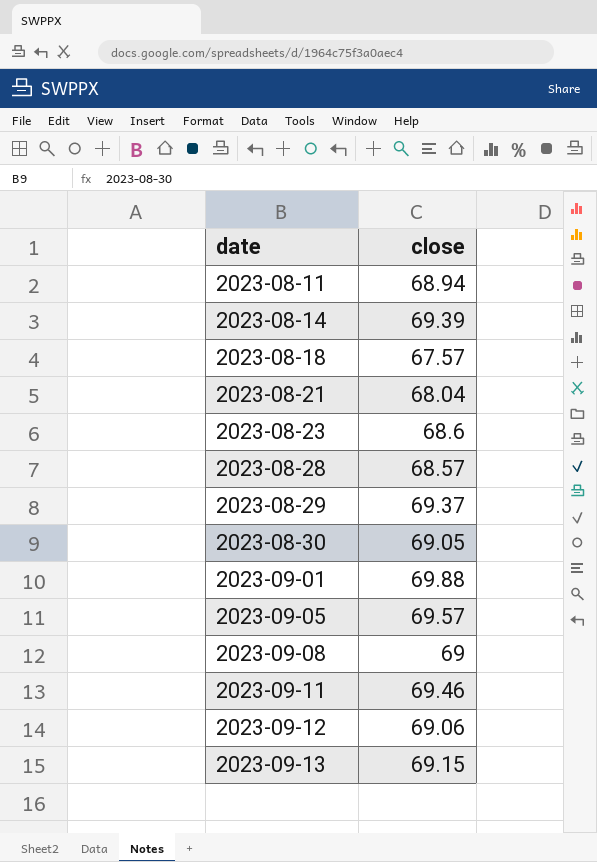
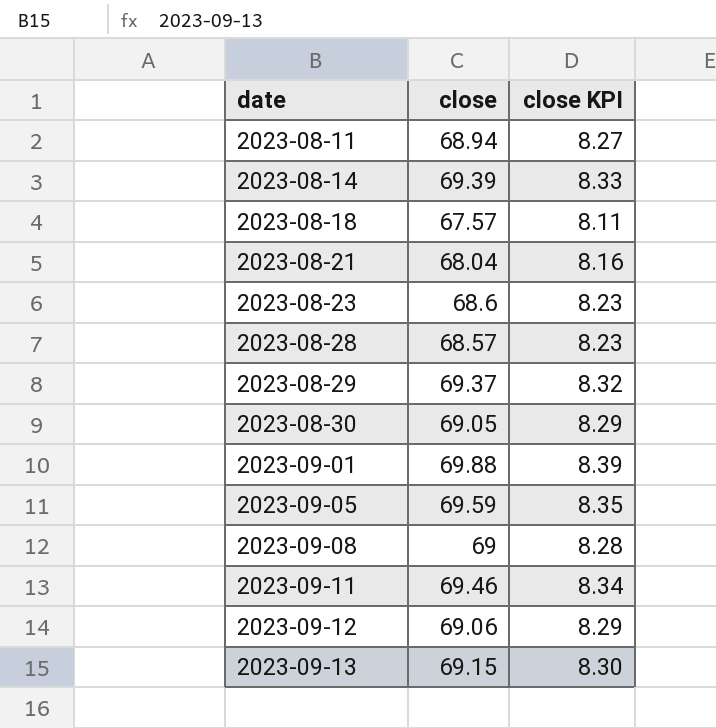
column close KPI | formula: none -> [close] * 0.12
2023-09-05 | close: 69.57 -> 69.59

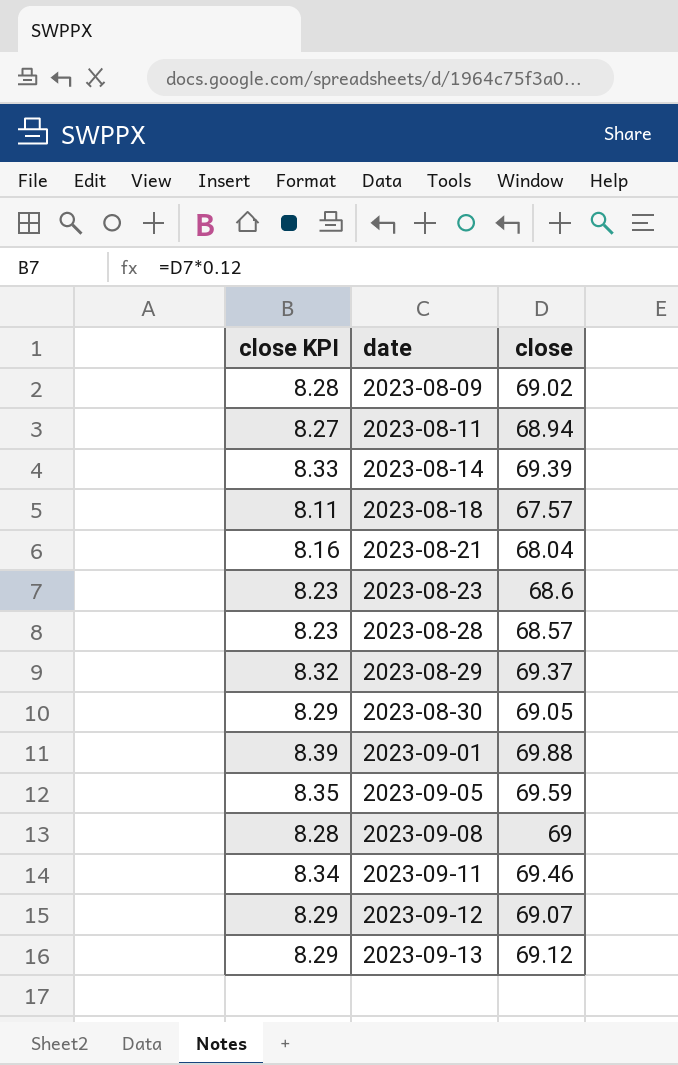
column close KPI | position: 3 -> 1
row 2023-08-09: none -> 8.28 | 69.02
2023-09-12 | close: 69.06 -> 69.07
2023-09-13 | close KPI: 8.30 -> 8.29
2023-09-13 | close: 69.15 -> 69.12

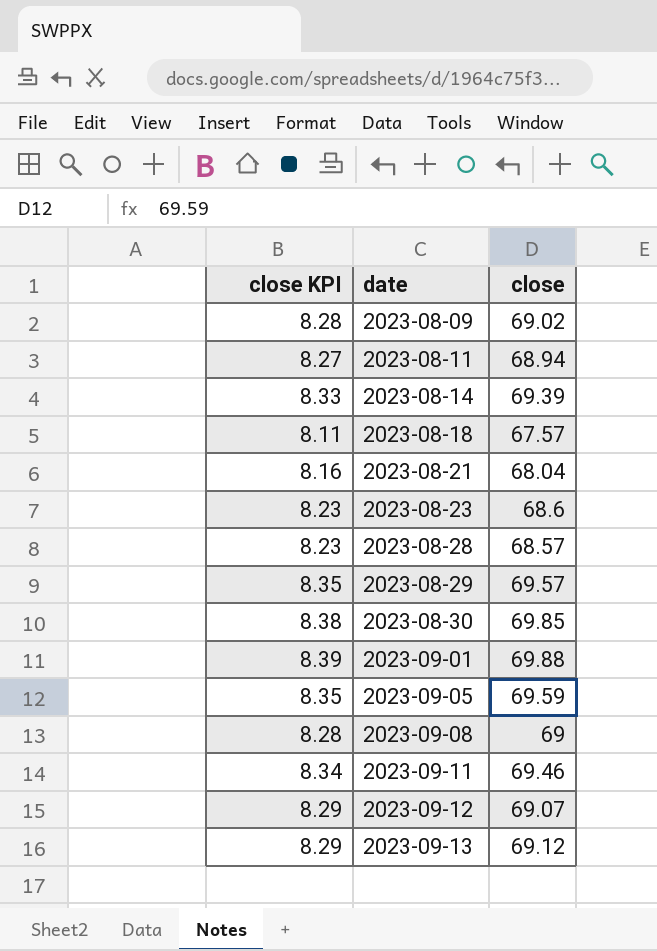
2023-08-29 | close KPI: 8.32 -> 8.35
2023-08-29 | close: 69.37 -> 69.57
2023-08-30 | close KPI: 8.29 -> 8.38
2023-08-30 | close: 69.05 -> 69.85

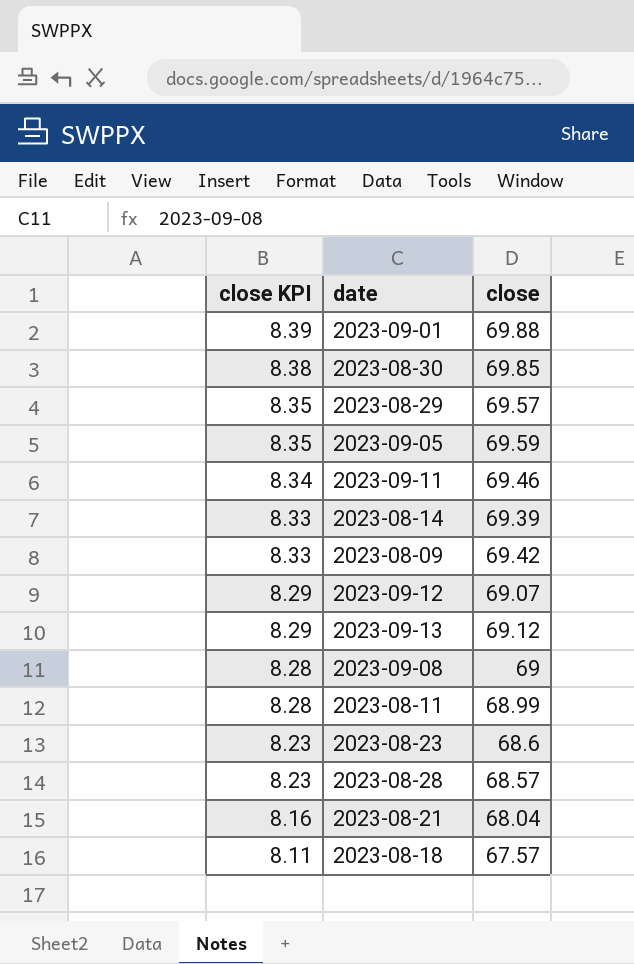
row order: date ascending -> close KPI descending
2023-08-09 | close KPI: 8.28 -> 8.33
2023-08-09 | close: 69.02 -> 69.42
2023-08-11 | close KPI: 8.27 -> 8.28
2023-08-11 | close: 68.94 -> 68.99

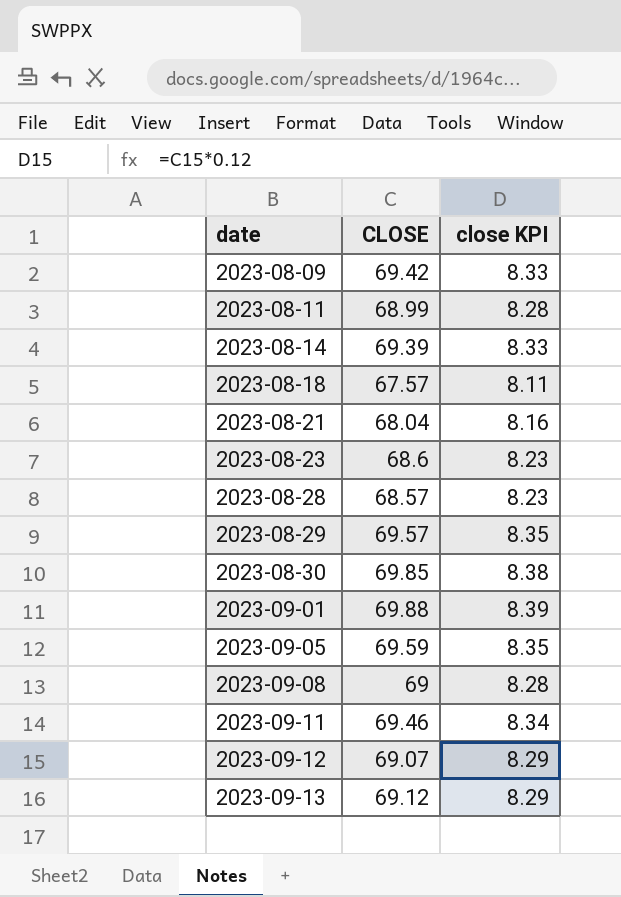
row order: close KPI descending -> date ascending
column name: close -> CLOSE
column close KPI | position: 1 -> 3

